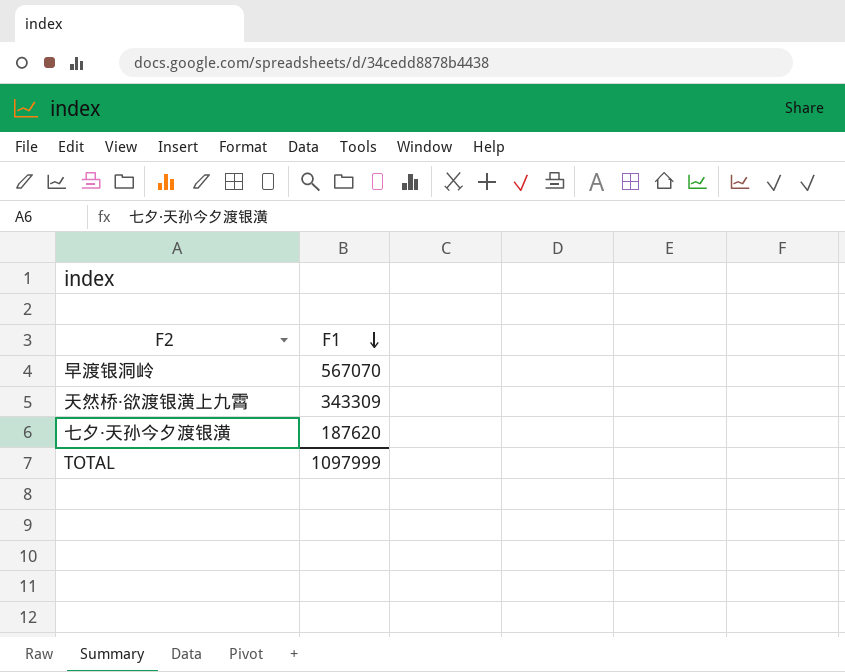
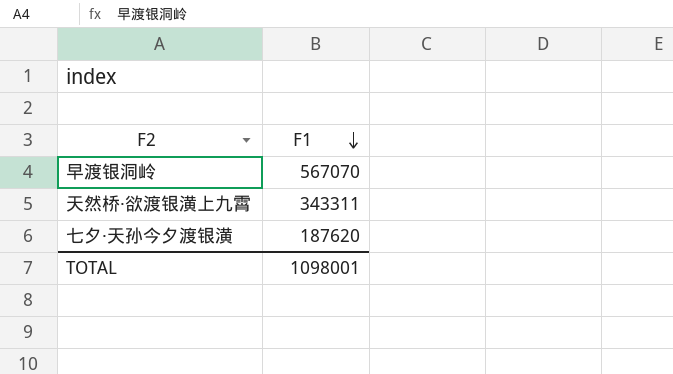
天然桥·欲渡银潢上九霄 | F1: 343309 -> 343311
TOTAL | F1: 1097999 -> 1098001

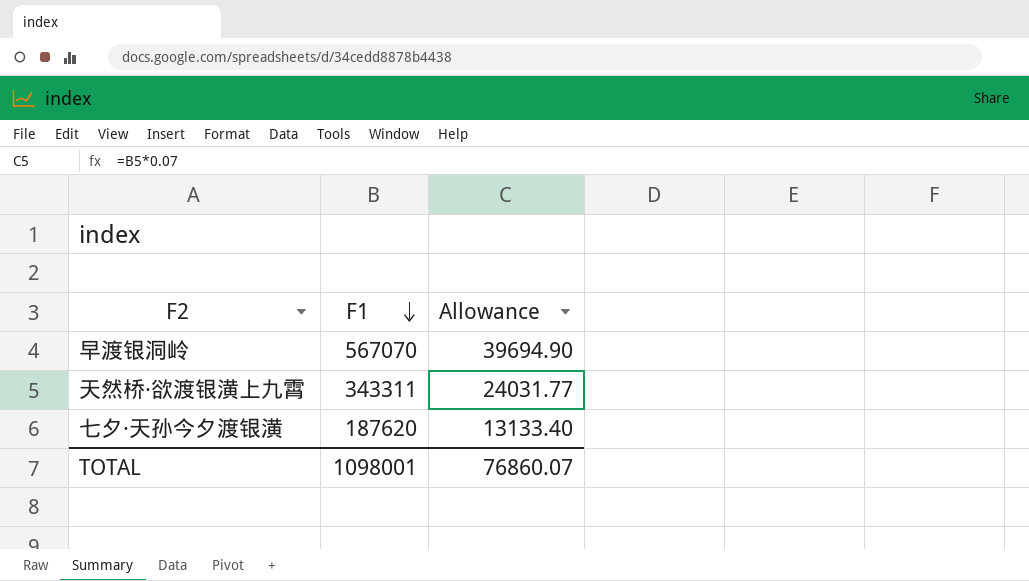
column Allowance | formula: none -> [F1] * 0.07

